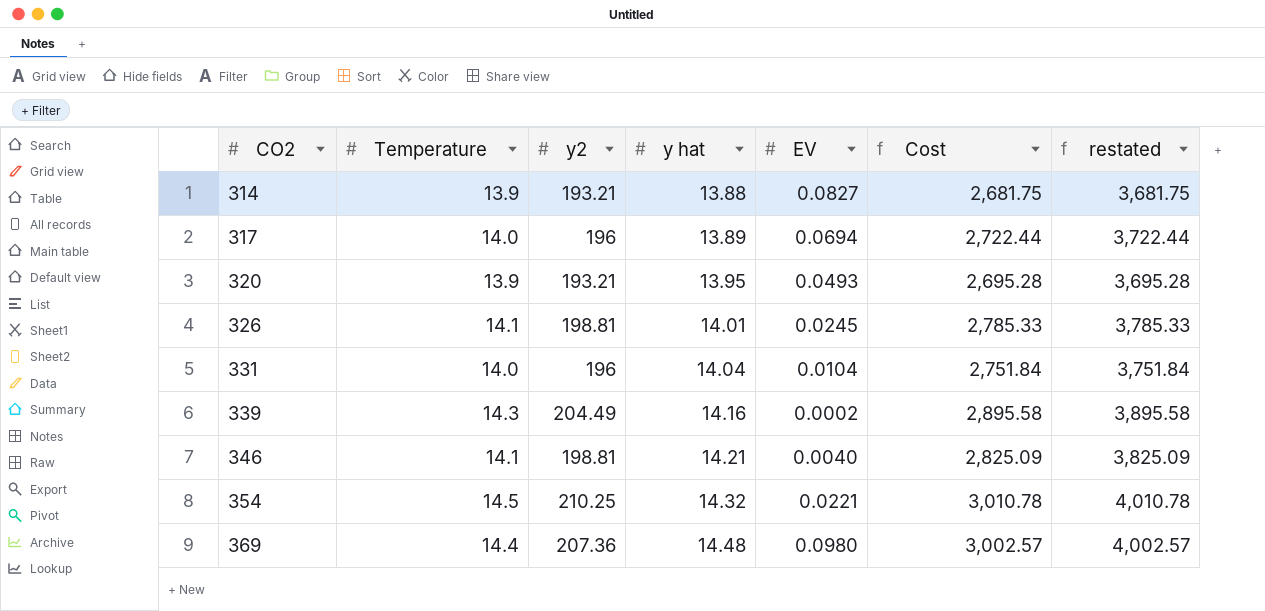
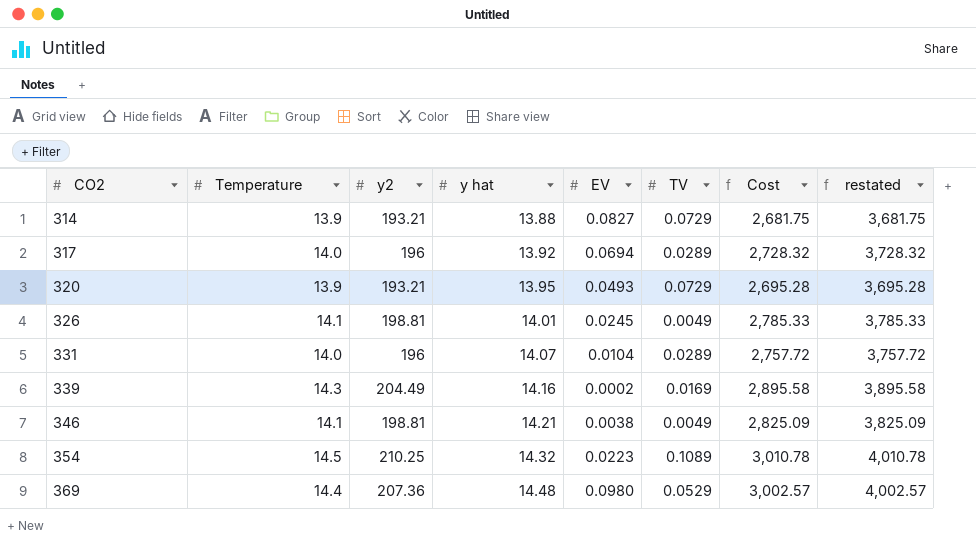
column TV | position: none -> 6
317 | y hat: 13.89 -> 13.92
317 | Cost: 2,722.44 -> 2,728.32
317 | restated: 3,722.44 -> 3,728.32
331 | y hat: 14.04 -> 14.07
331 | Cost: 2,751.84 -> 2,757.72
331 | restated: 3,751.84 -> 3,757.72
346 | EV: 0.0040 -> 0.0038
354 | EV: 0.0221 -> 0.0223

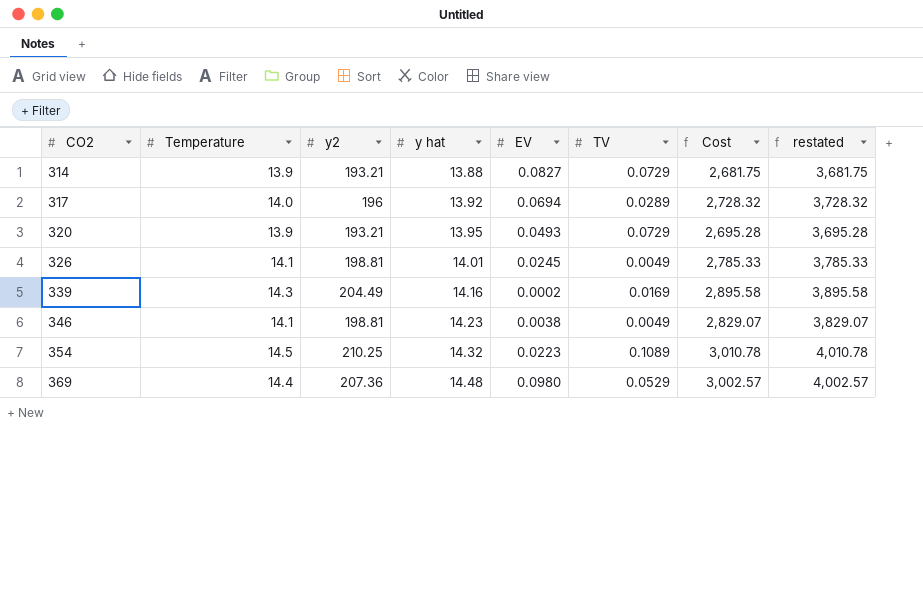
row 331: 14.0 | 196 | 14.07 | 0.0104 | 0.0289 | 2,757.72 | 3,757.72 -> none
346 | y hat: 14.21 -> 14.23
346 | Cost: 2,825.09 -> 2,829.07
346 | restated: 3,825.09 -> 3,829.07

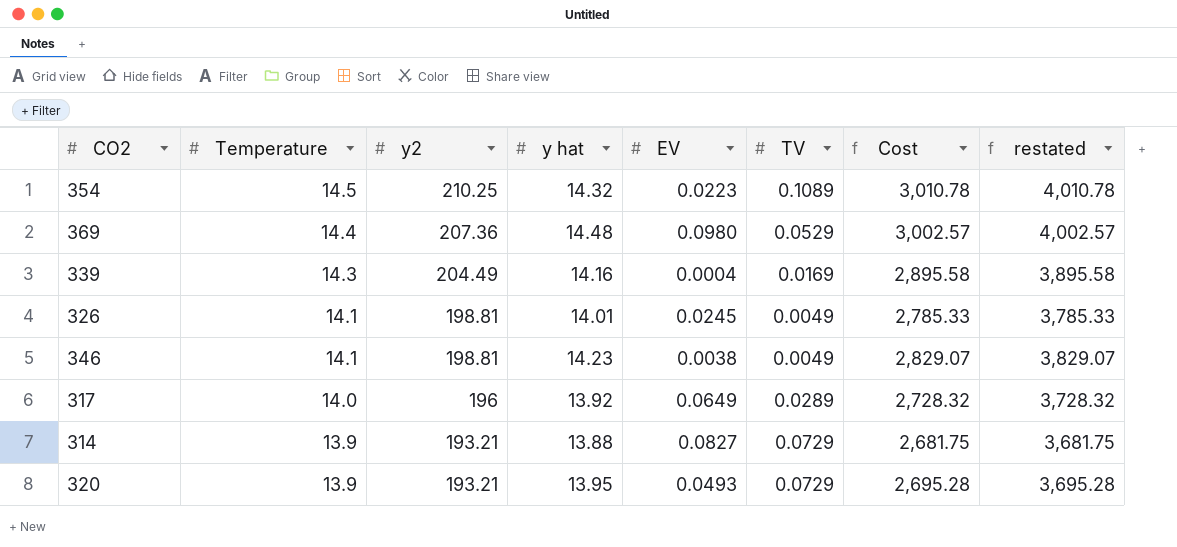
row order: CO2 ascending -> Temperature descending
339 | EV: 0.0002 -> 0.0004
317 | EV: 0.0694 -> 0.0649

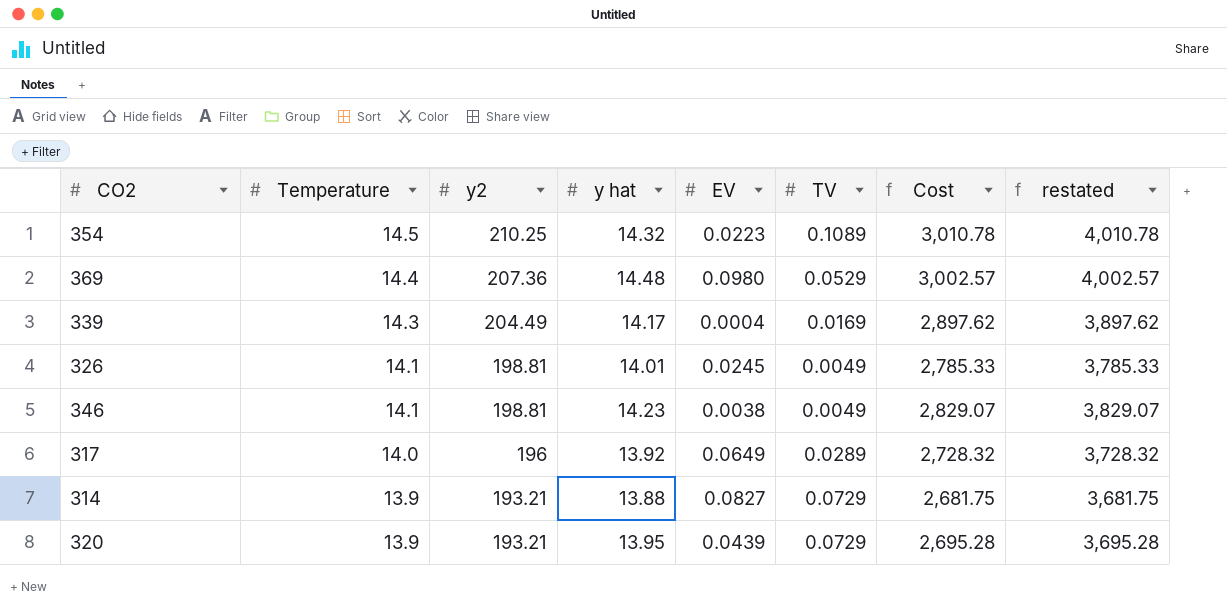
339 | y hat: 14.16 -> 14.17
339 | Cost: 2,895.58 -> 2,897.62
339 | restated: 3,895.58 -> 3,897.62
320 | EV: 0.0493 -> 0.0439

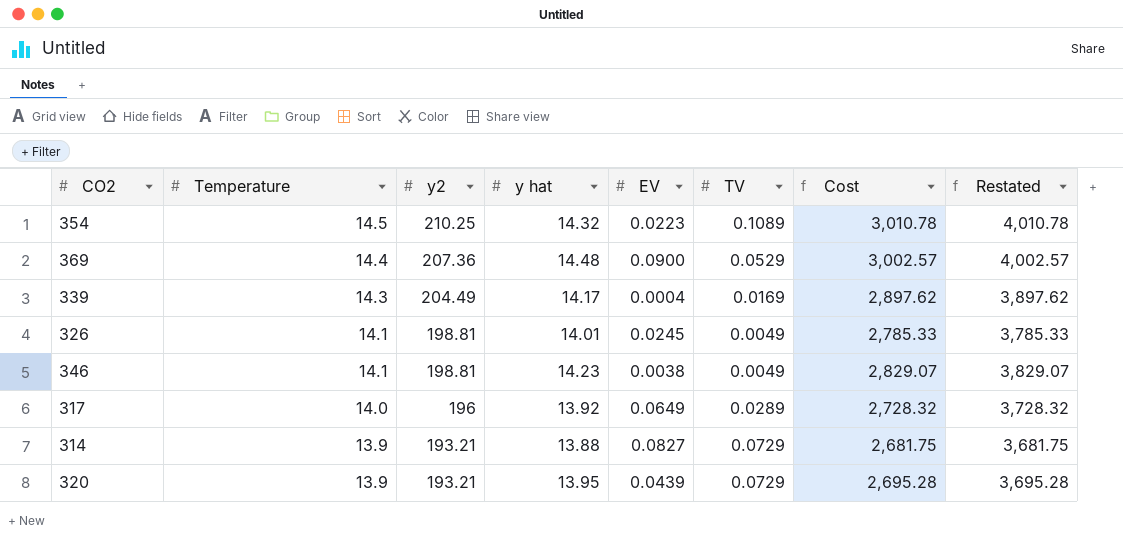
column name: restated -> Restated
369 | EV: 0.0980 -> 0.0900

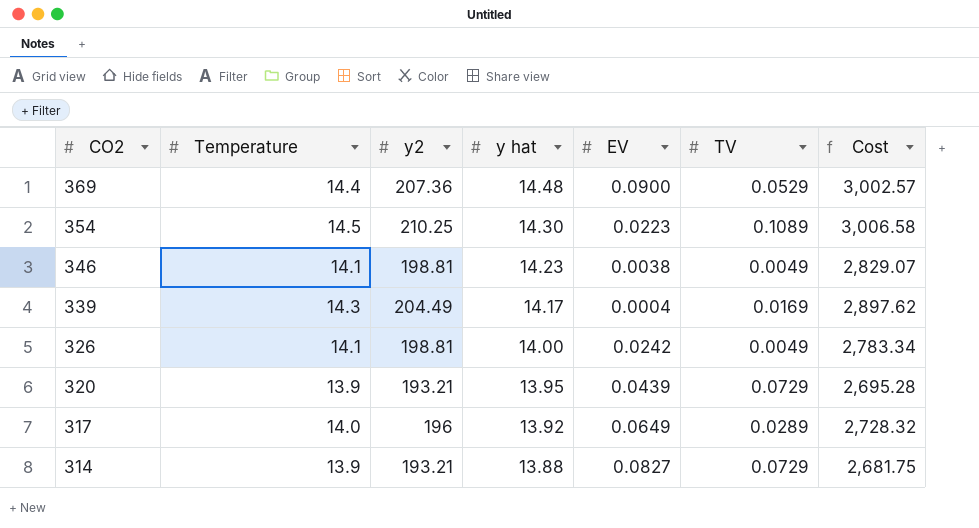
row order: Temperature descending -> CO2 descending
column Restated | formula: [Cost] + 1000 -> none
354 | y hat: 14.32 -> 14.30
354 | Cost: 3,010.78 -> 3,006.58
326 | y hat: 14.01 -> 14.00
326 | EV: 0.0245 -> 0.0242
326 | Cost: 2,785.33 -> 2,783.34

